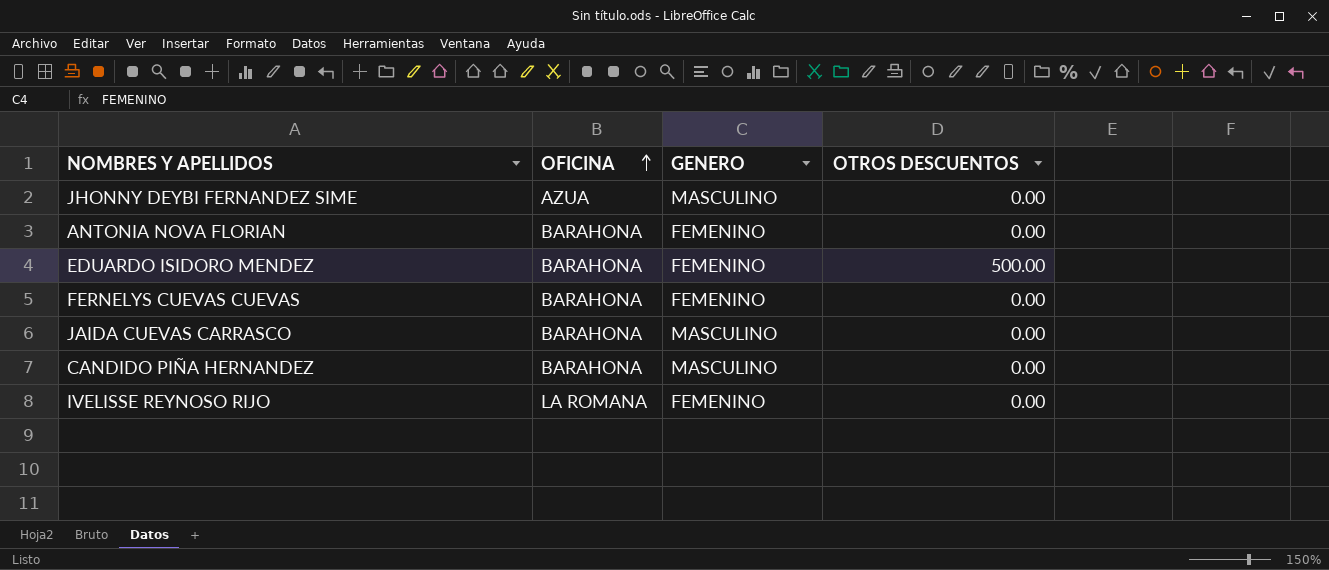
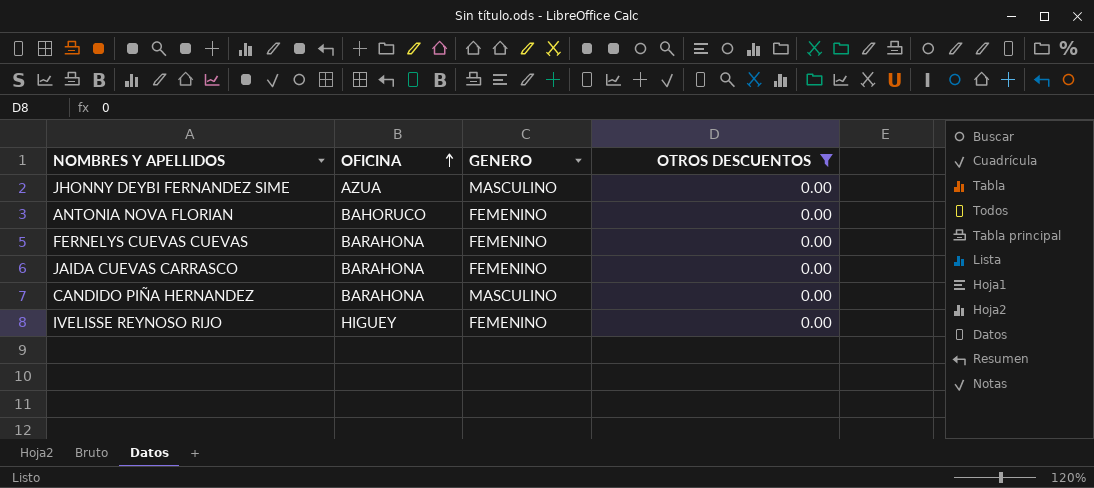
filter: none -> OTROS DESCUENTOS = 0.00
ANTONIA NOVA FLORIAN | OFICINA: BARAHONA -> BAHORUCO
JAIDA CUEVAS CARRASCO | GENERO: MASCULINO -> FEMENINO
IVELISSE REYNOSO RIJO | OFICINA: LA ROMANA -> HIGUEY

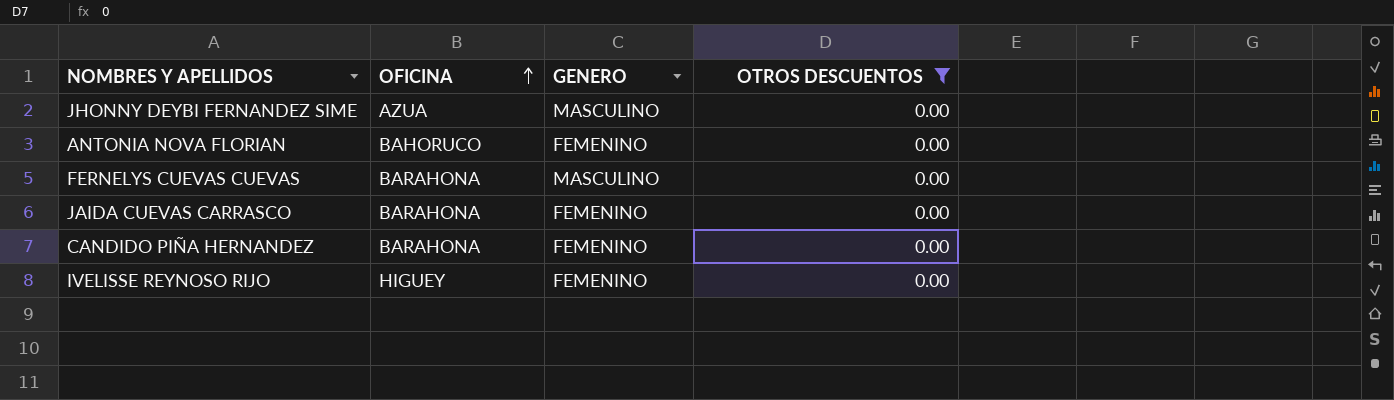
FERNELYS CUEVAS CUEVAS | GENERO: FEMENINO -> MASCULINO
CANDIDO PIÑA HERNANDEZ | GENERO: MASCULINO -> FEMENINO

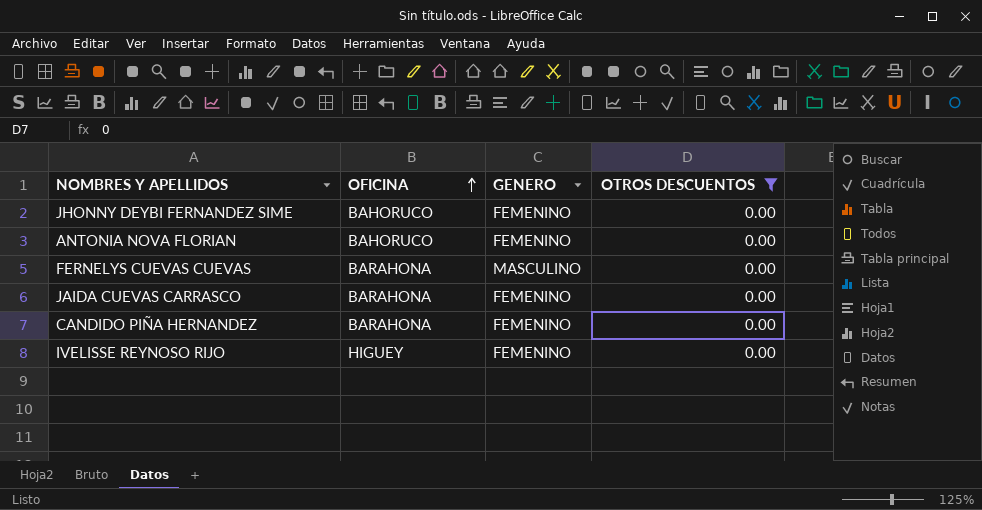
JHONNY DEYBI FERNANDEZ SIME | OFICINA: AZUA -> BAHORUCO
JHONNY DEYBI FERNANDEZ SIME | GENERO: MASCULINO -> FEMENINO

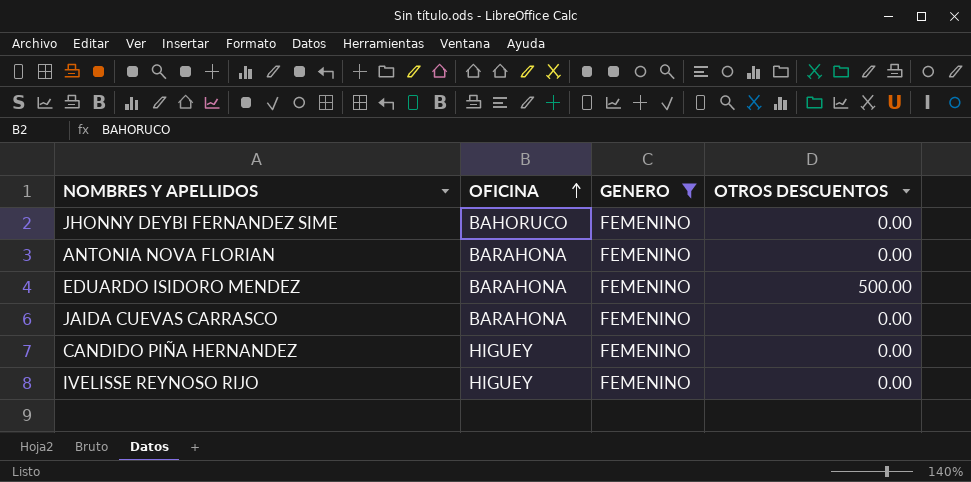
filter: OTROS DESCUENTOS = 0.00 -> GENERO = FEMENINO
ANTONIA NOVA FLORIAN | OFICINA: BAHORUCO -> BARAHONA
CANDIDO PIÑA HERNANDEZ | OFICINA: BARAHONA -> HIGUEY

